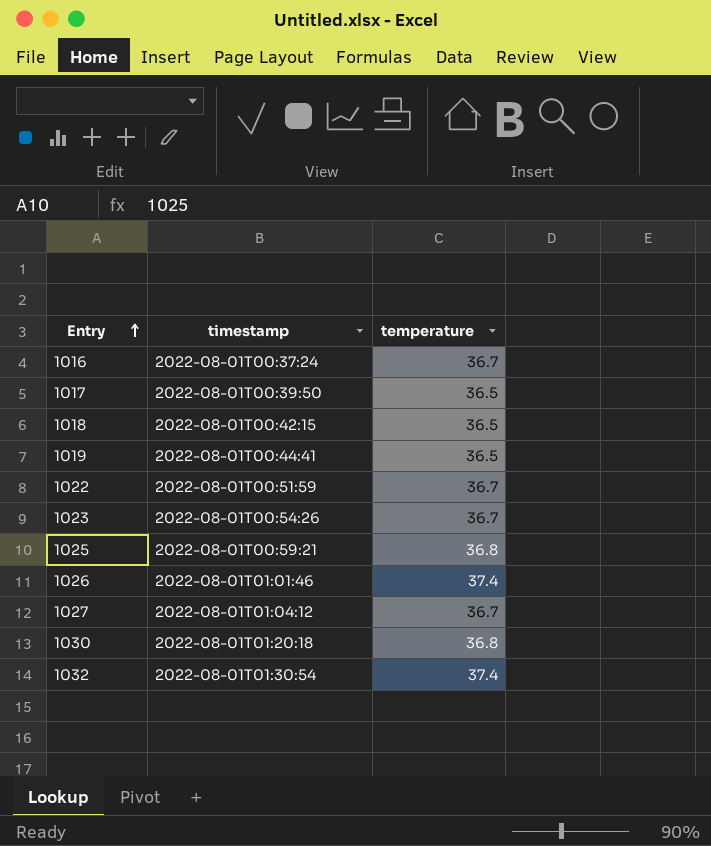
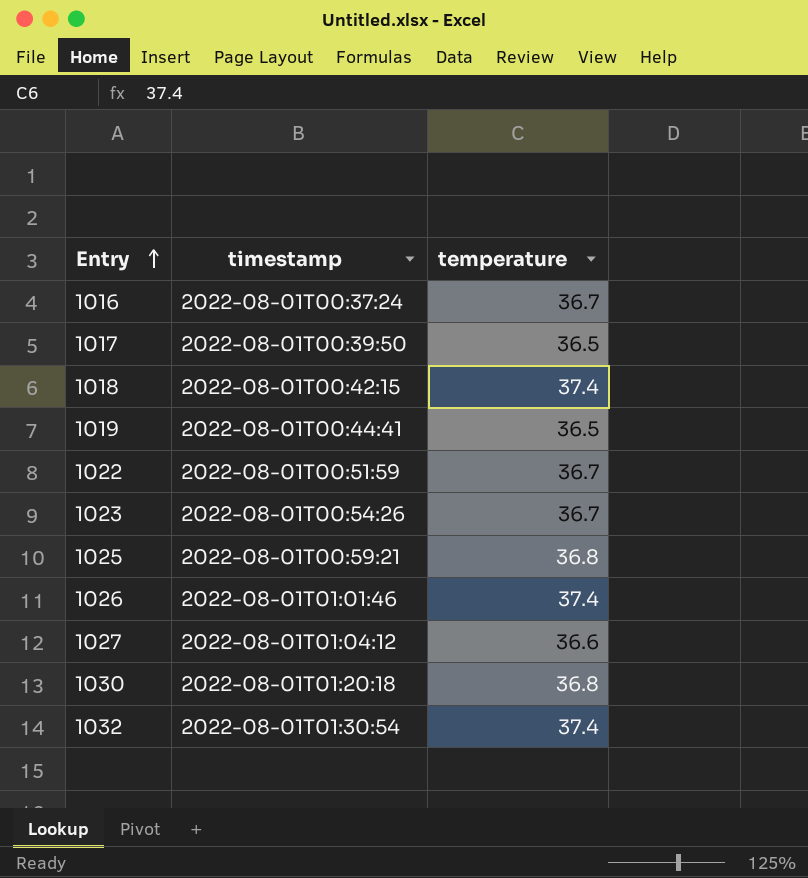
1018 | temperature: 36.5 -> 37.4
1027 | temperature: 36.7 -> 36.6

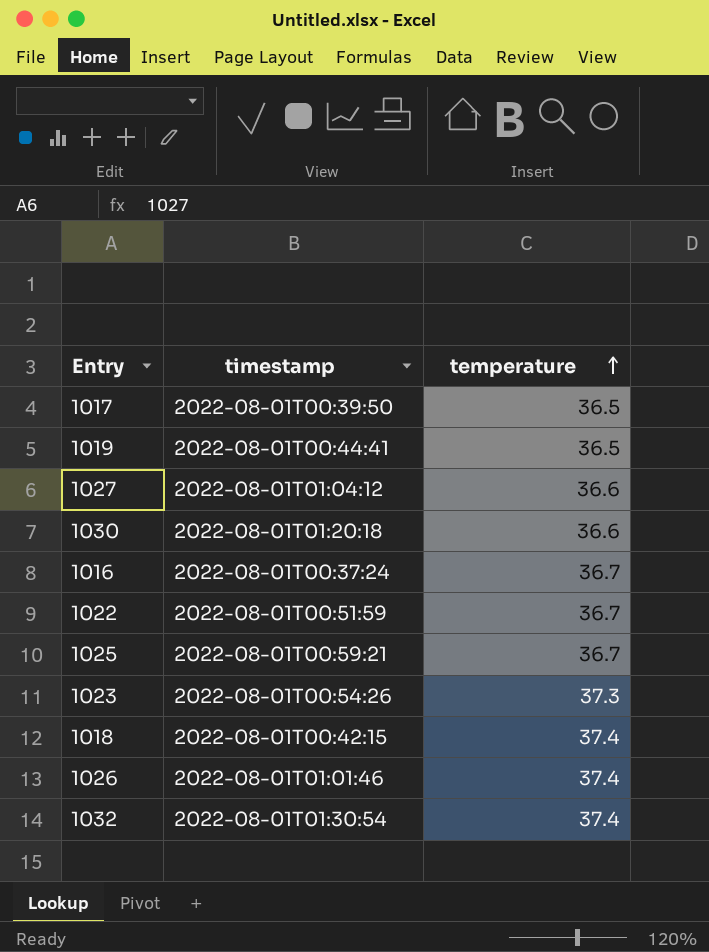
row order: Entry ascending -> temperature ascending
1030 | temperature: 36.8 -> 36.6
1025 | temperature: 36.8 -> 36.7
1023 | temperature: 36.7 -> 37.3

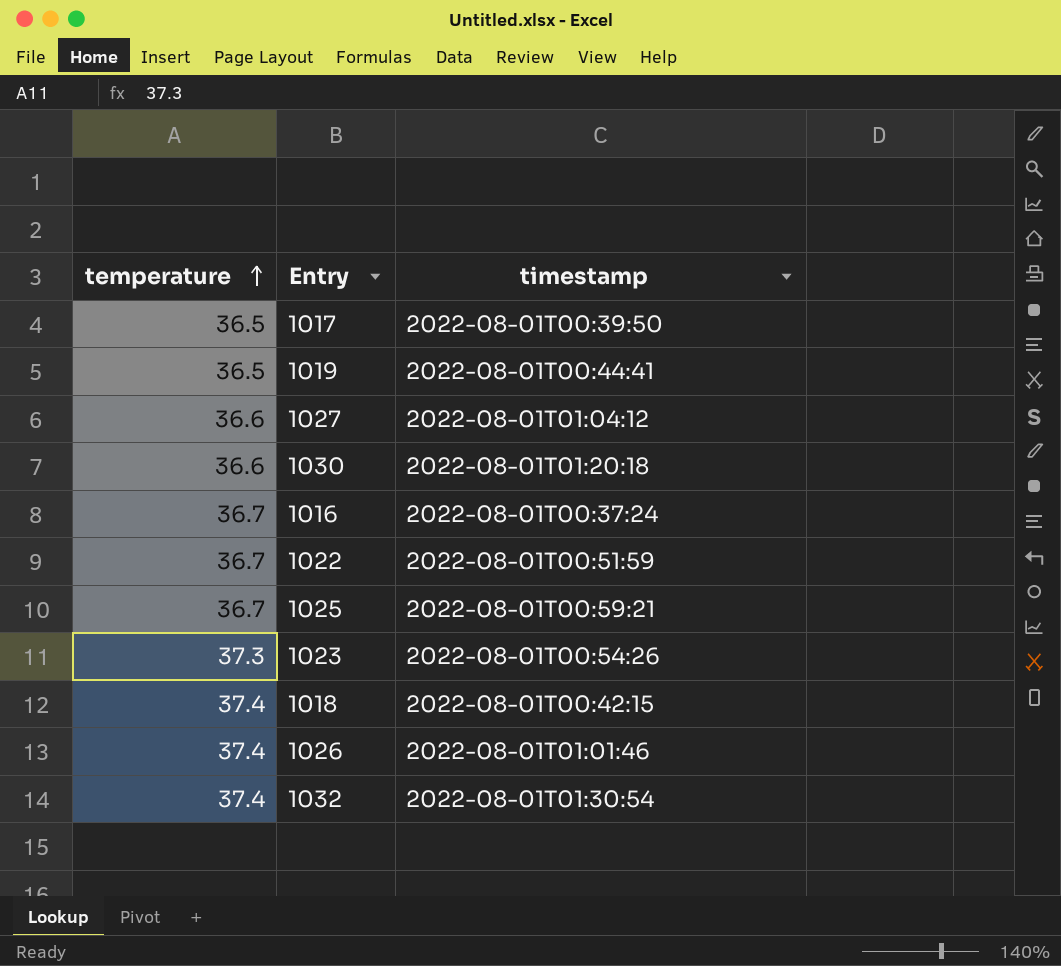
column temperature | position: 3 -> 1

